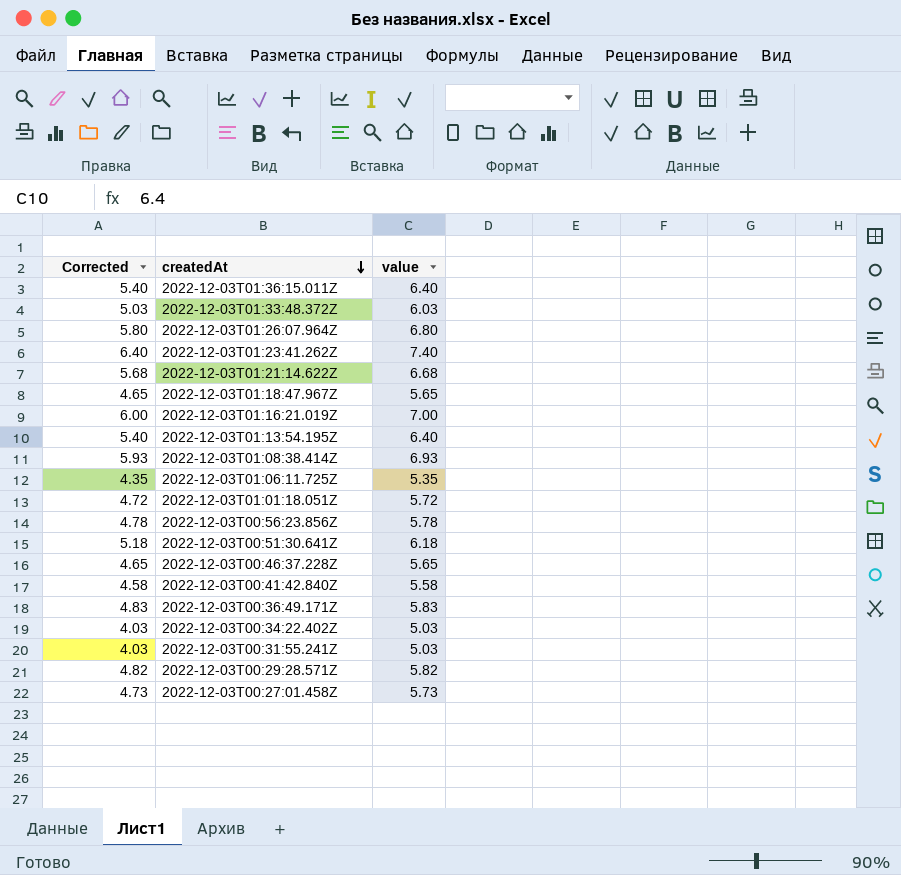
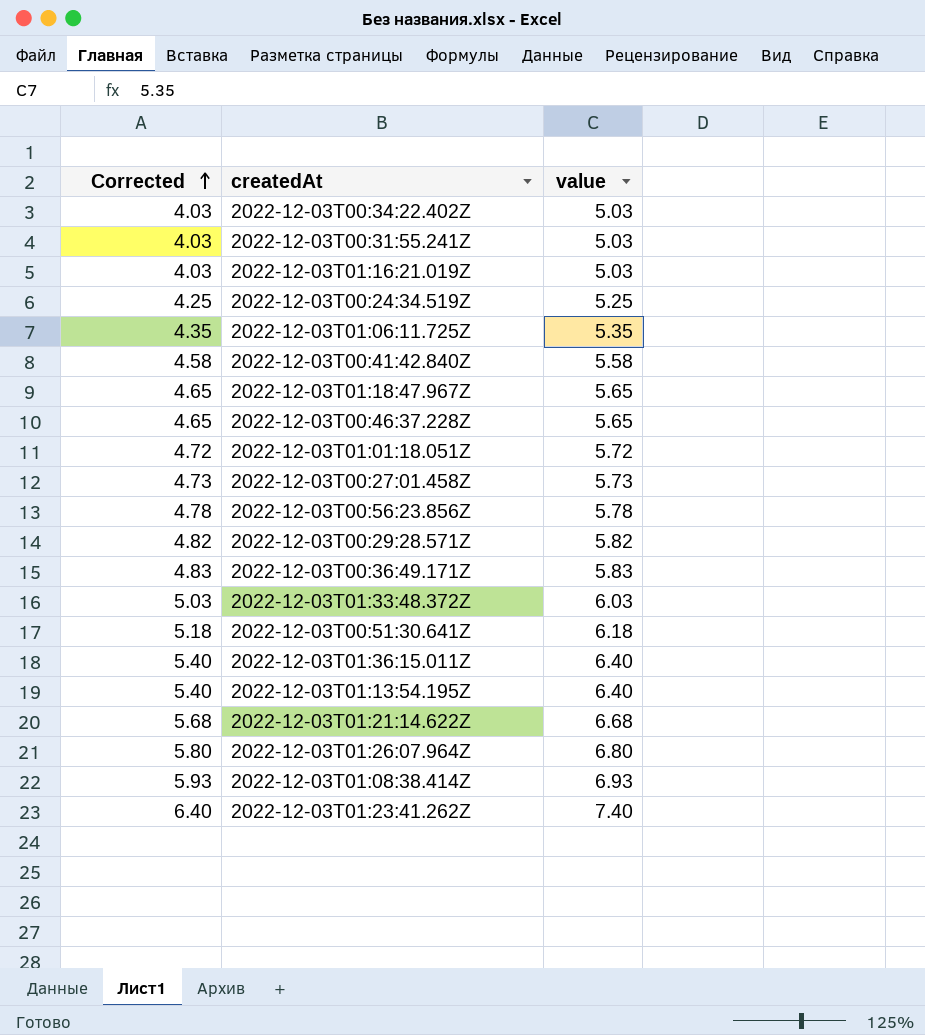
row order: createdAt descending -> Corrected ascending
2022-12-03T01:16:21.019Z | Corrected: 6.00 -> 4.03
2022-12-03T01:16:21.019Z | value: 7.00 -> 5.03
row 2022-12-03T00:24:34.519Z: none -> 4.25 | 5.25

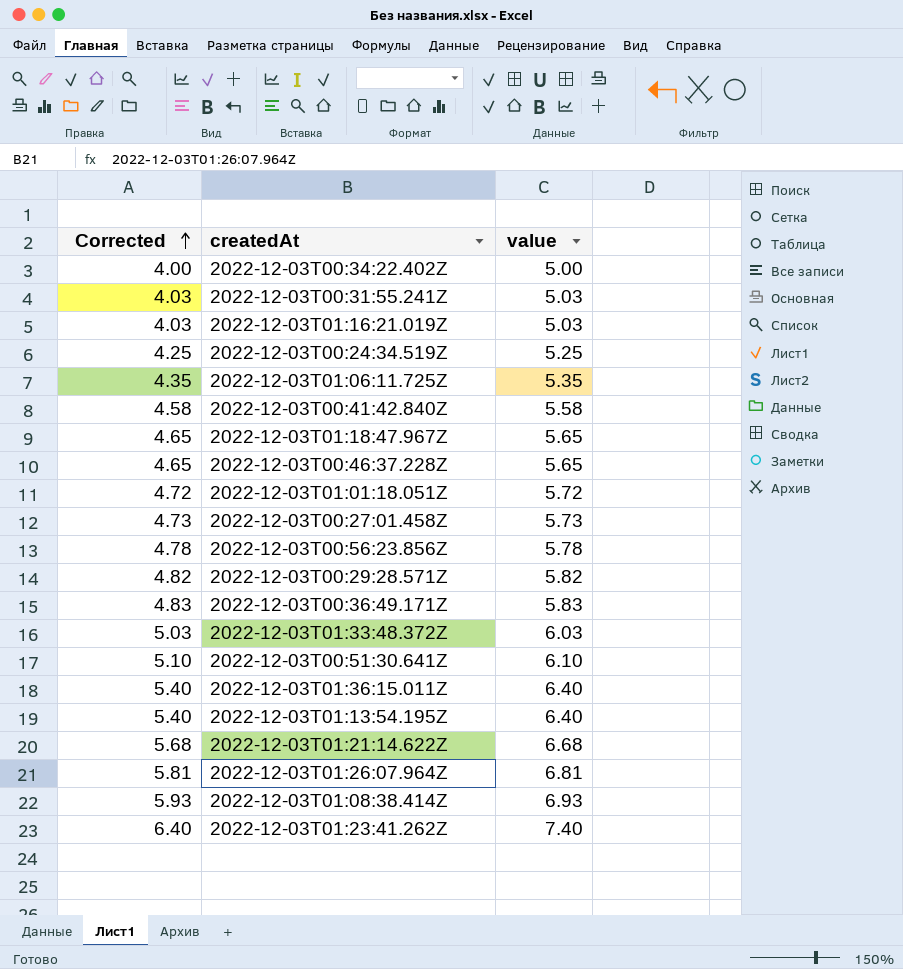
2022-12-03T00:34:22.402Z | Corrected: 4.03 -> 4.00
2022-12-03T00:34:22.402Z | value: 5.03 -> 5.00
2022-12-03T00:51:30.641Z | Corrected: 5.18 -> 5.10
2022-12-03T00:51:30.641Z | value: 6.18 -> 6.10
2022-12-03T01:26:07.964Z | Corrected: 5.80 -> 5.81
2022-12-03T01:26:07.964Z | value: 6.80 -> 6.81

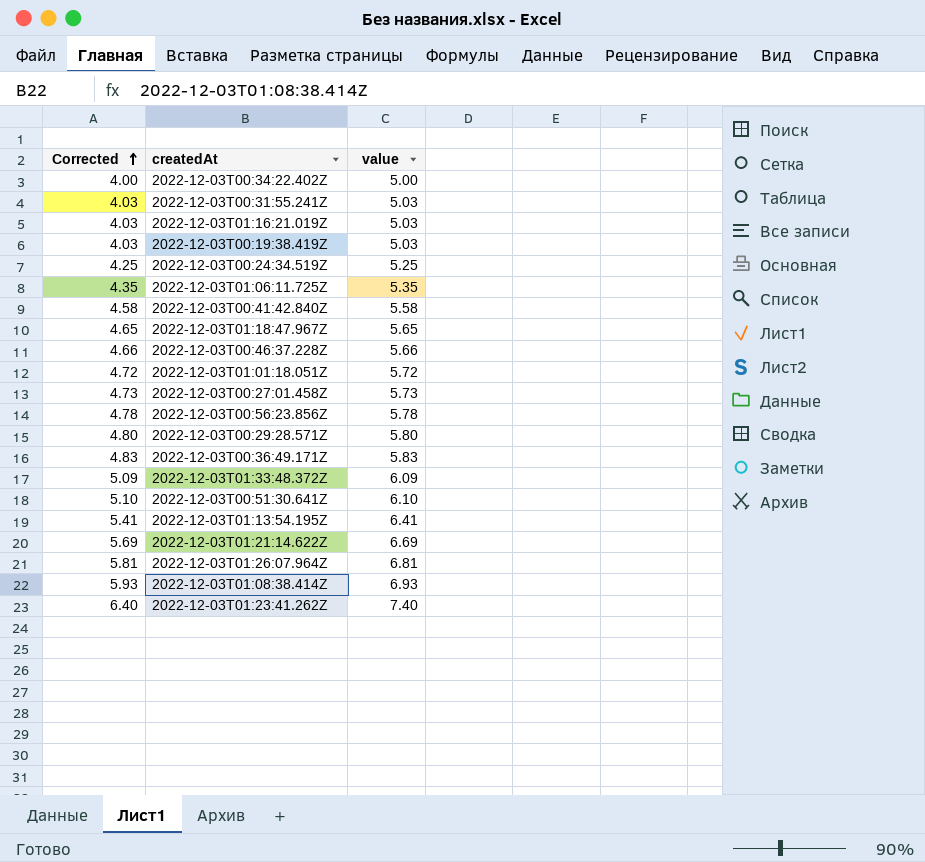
row 2022-12-03T01:36:15.011Z: 5.40 | 6.40 -> none
row 2022-12-03T00:19:38.419Z: none -> 4.03 | 5.03
2022-12-03T00:46:37.228Z | Corrected: 4.65 -> 4.66
2022-12-03T00:46:37.228Z | value: 5.65 -> 5.66
2022-12-03T00:29:28.571Z | Corrected: 4.82 -> 4.80
2022-12-03T00:29:28.571Z | value: 5.82 -> 5.80
2022-12-03T01:33:48.372Z | Corrected: 5.03 -> 5.09
2022-12-03T01:33:48.372Z | value: 6.03 -> 6.09
2022-12-03T01:13:54.195Z | Corrected: 5.40 -> 5.41
2022-12-03T01:13:54.195Z | value: 6.40 -> 6.41
2022-12-03T01:21:14.622Z | Corrected: 5.68 -> 5.69
2022-12-03T01:21:14.622Z | value: 6.68 -> 6.69

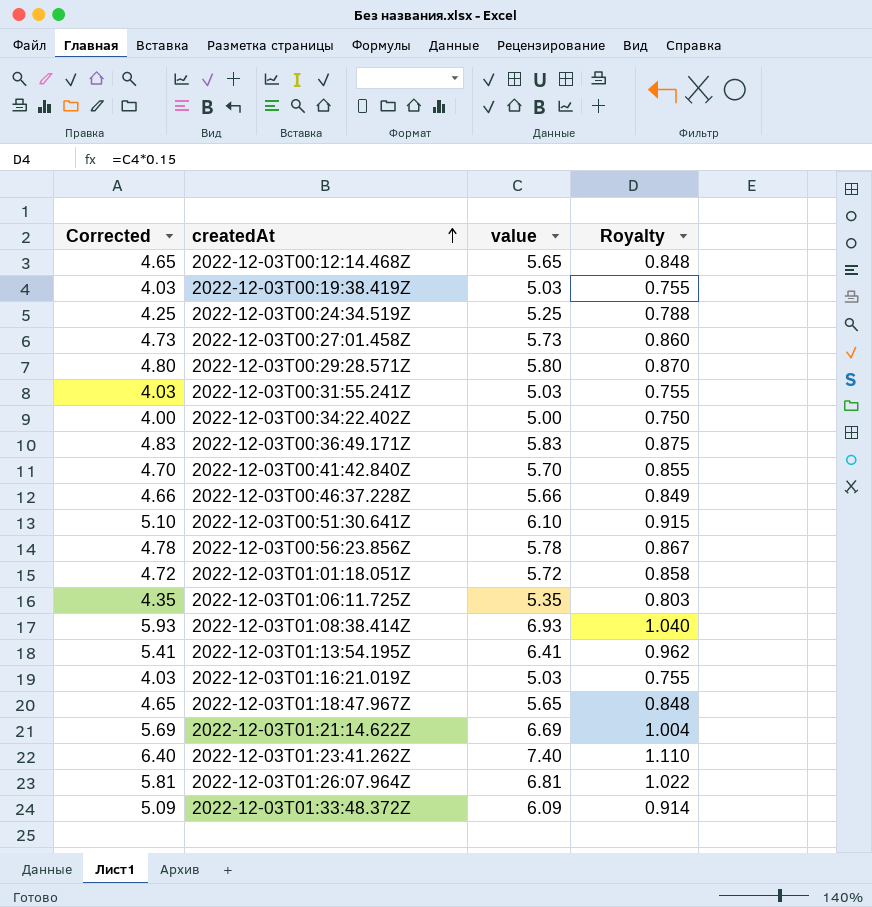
row order: Corrected ascending -> createdAt ascending
column Royalty | formula: none -> [value] * 0.15
row 2022-12-03T00:12:14.468Z: none -> 4.65 | 5.65 | 0.848
2022-12-03T00:41:42.840Z | Corrected: 4.58 -> 4.70
2022-12-03T00:41:42.840Z | value: 5.58 -> 5.70

